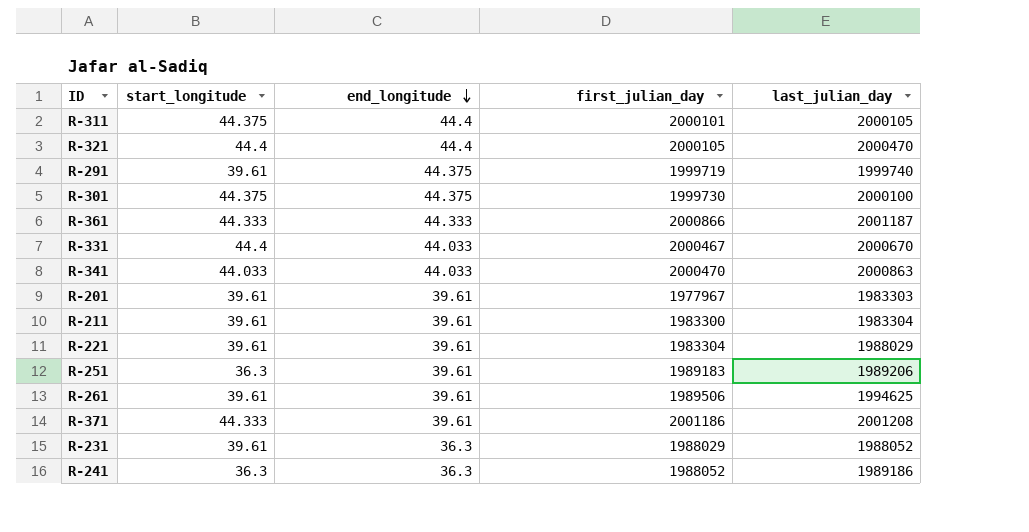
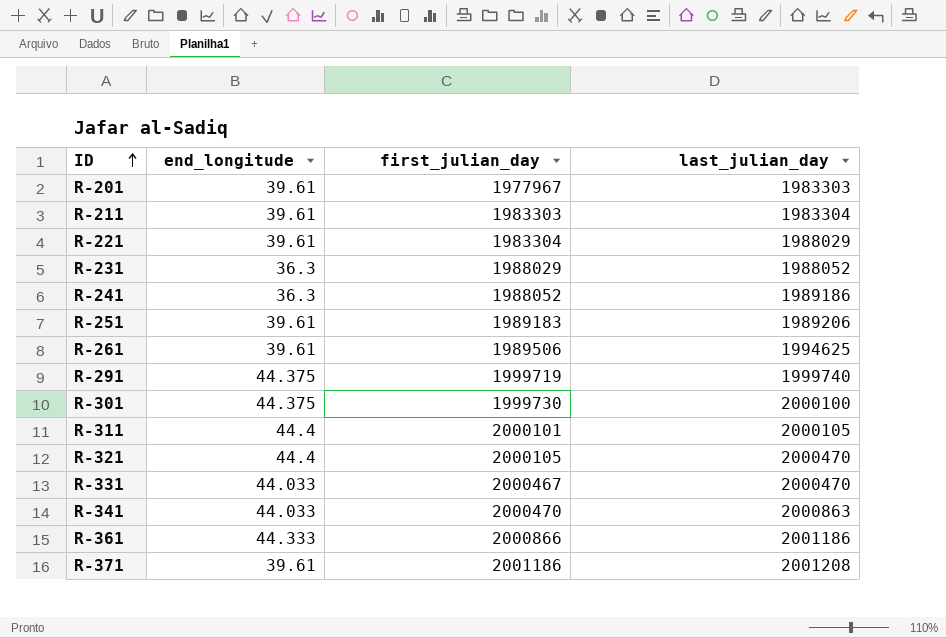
row order: end_longitude descending -> ID ascending
column start_longitude | position: 2 -> none
R-211 | first_julian_day: 1983300 -> 1983303
R-331 | last_julian_day: 2000670 -> 2000470
R-361 | last_julian_day: 2001187 -> 2001186

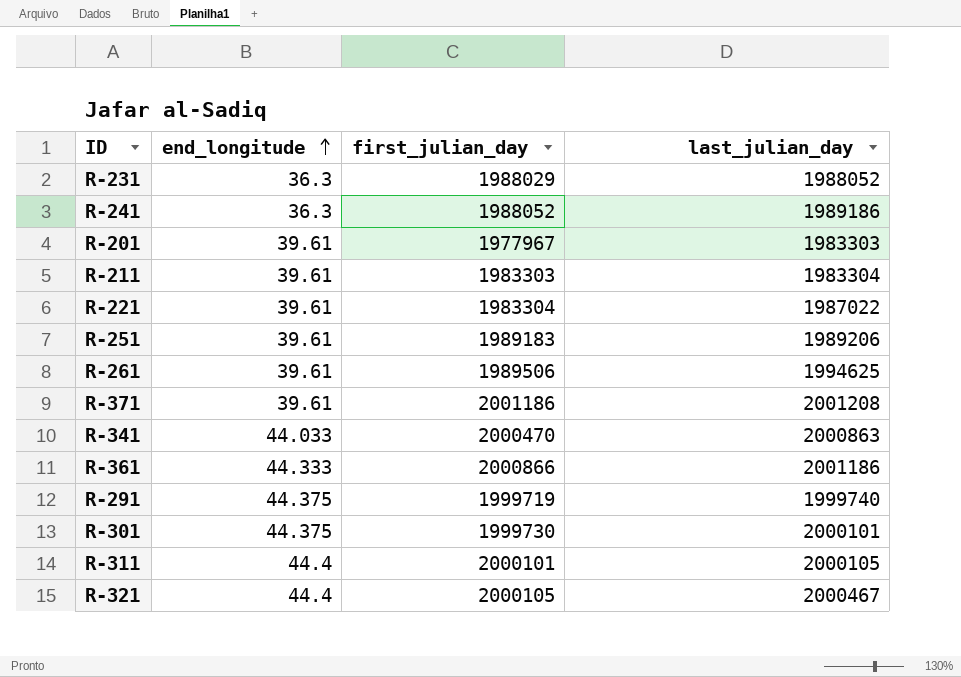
row order: ID ascending -> end_longitude ascending
row R-331: 44.033 | 2000467 | 2000470 -> none
R-221 | last_julian_day: 1988029 -> 1987022
R-301 | last_julian_day: 2000100 -> 2000101
R-321 | last_julian_day: 2000470 -> 2000467

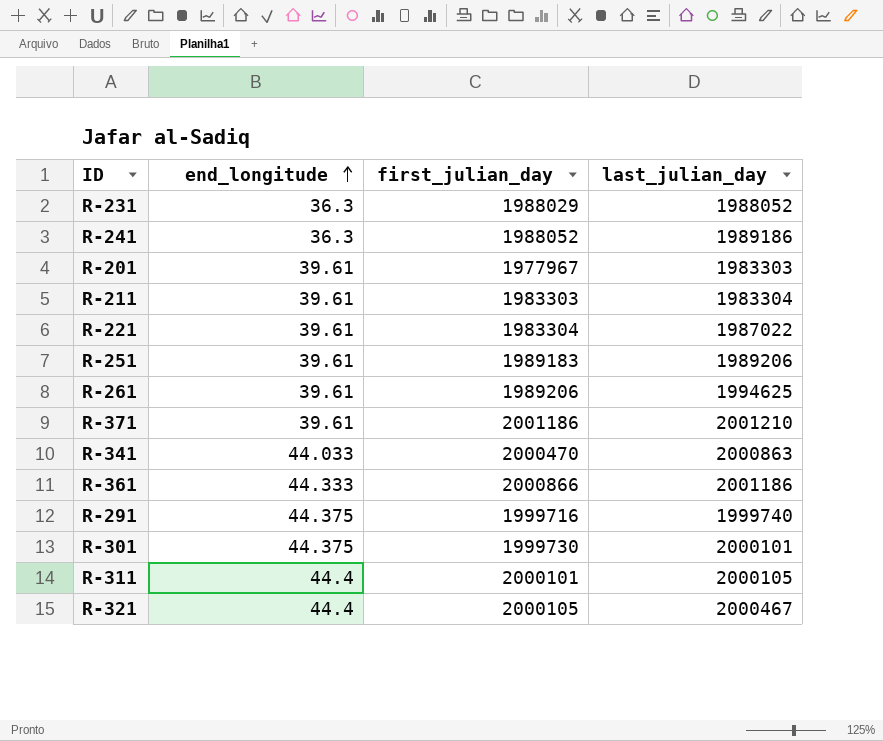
R-261 | first_julian_day: 1989506 -> 1989206
R-371 | last_julian_day: 2001208 -> 2001210
R-291 | first_julian_day: 1999719 -> 1999716

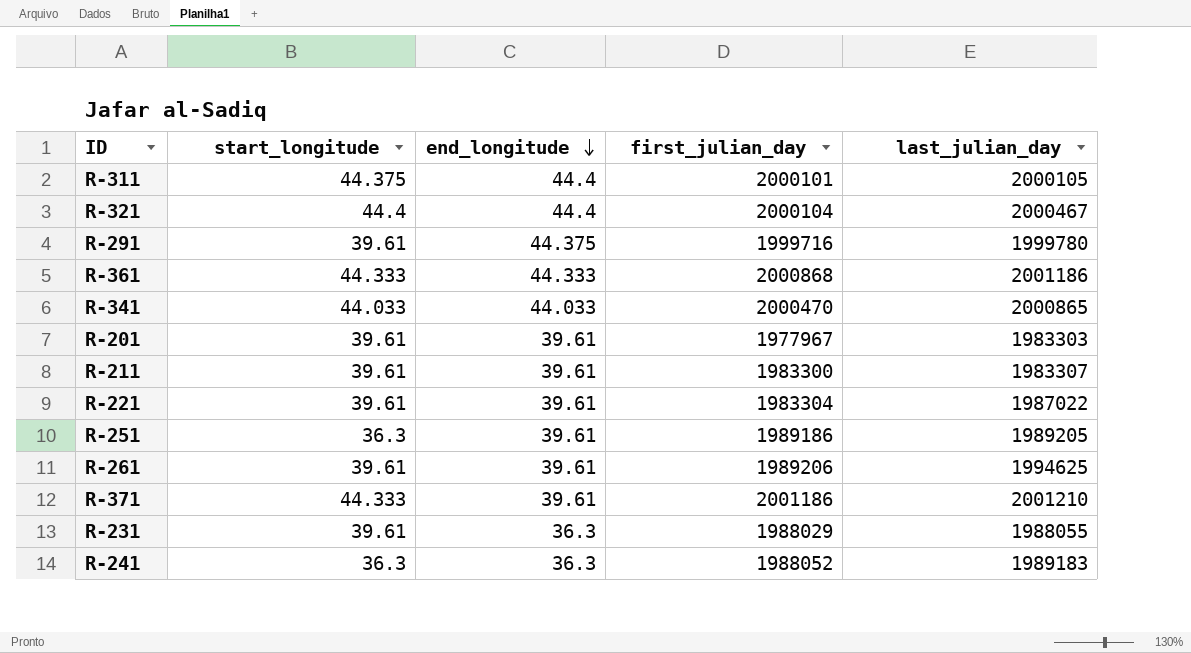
row order: end_longitude ascending -> end_longitude descending
column start_longitude | position: none -> 2
row R-301: 44.375 | 1999730 | 2000101 -> none
R-321 | first_julian_day: 2000105 -> 2000104
R-291 | last_julian_day: 1999740 -> 1999780
R-361 | first_julian_day: 2000866 -> 2000868
R-341 | last_julian_day: 2000863 -> 2000865
R-211 | first_julian_day: 1983303 -> 1983300
R-211 | last_julian_day: 1983304 -> 1983307
R-251 | first_julian_day: 1989183 -> 1989186
R-251 | last_julian_day: 1989206 -> 1989205
R-231 | last_julian_day: 1988052 -> 1988055
R-241 | last_julian_day: 1989186 -> 1989183

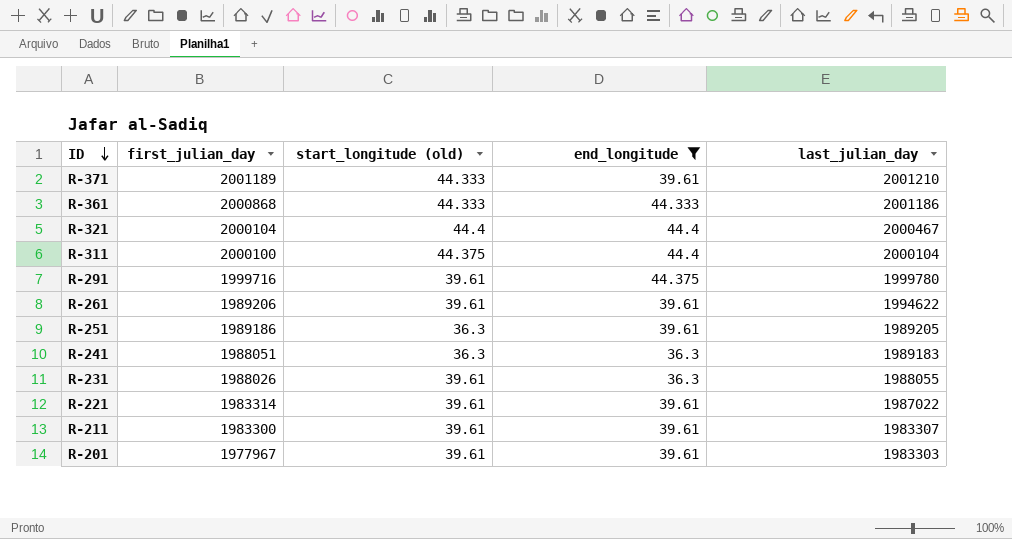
filter: none -> end_longitude != 44.033
row order: end_longitude descending -> ID descending
column first_julian_day | position: 4 -> 2
column name: start_longitude -> start_longitude (old)
R-371 | first_julian_day: 2001186 -> 2001189
R-311 | first_julian_day: 2000101 -> 2000100
R-311 | last_julian_day: 2000105 -> 2000104
R-261 | last_julian_day: 1994625 -> 1994622
R-241 | first_julian_day: 1988052 -> 1988051
R-231 | first_julian_day: 1988029 -> 1988026
R-221 | first_julian_day: 1983304 -> 1983314

